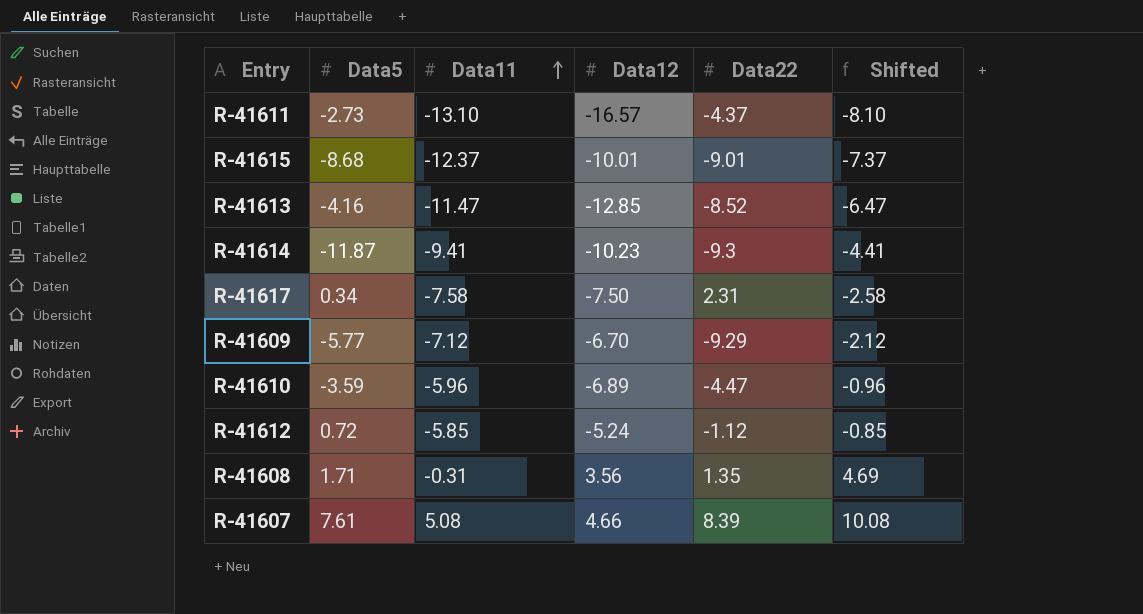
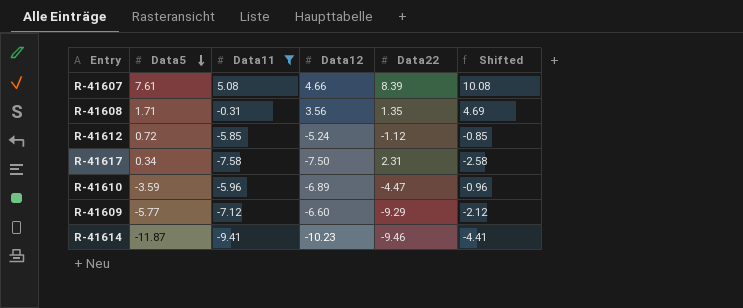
filter: none -> Data11 >= -9.41
row order: Data11 ascending -> Data5 descending
R-41609 | Data12: -6.70 -> -6.60
R-41614 | Data22: -9.3 -> -9.46

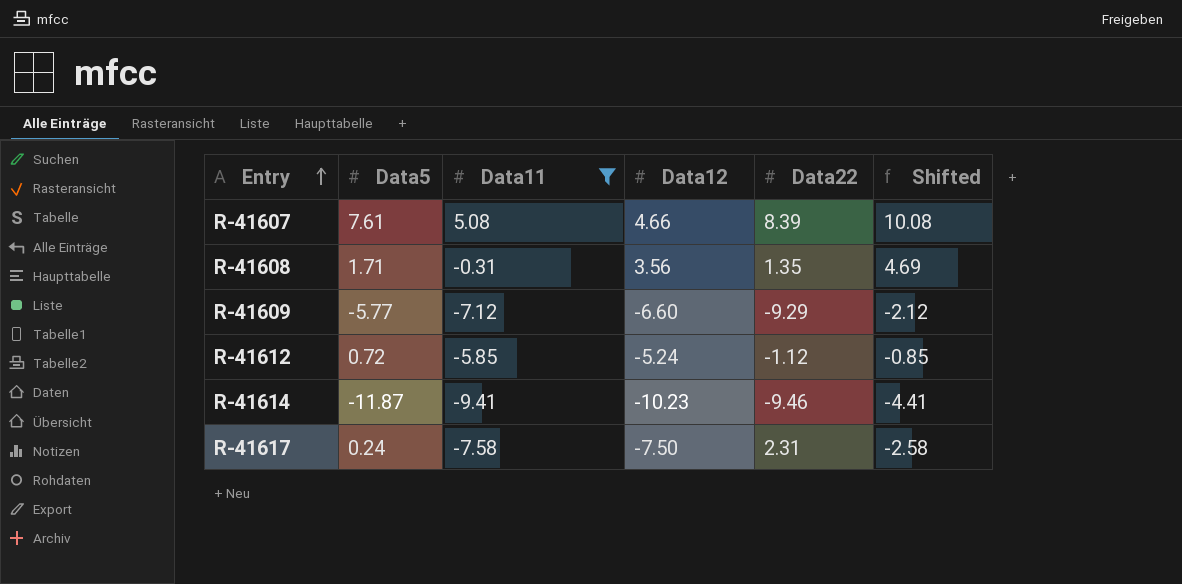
row order: Data5 descending -> Entry ascending
row R-41610: -3.59 | -5.96 | -6.89 | -4.47 | -0.96 -> none
R-41617 | Data5: 0.34 -> 0.24

